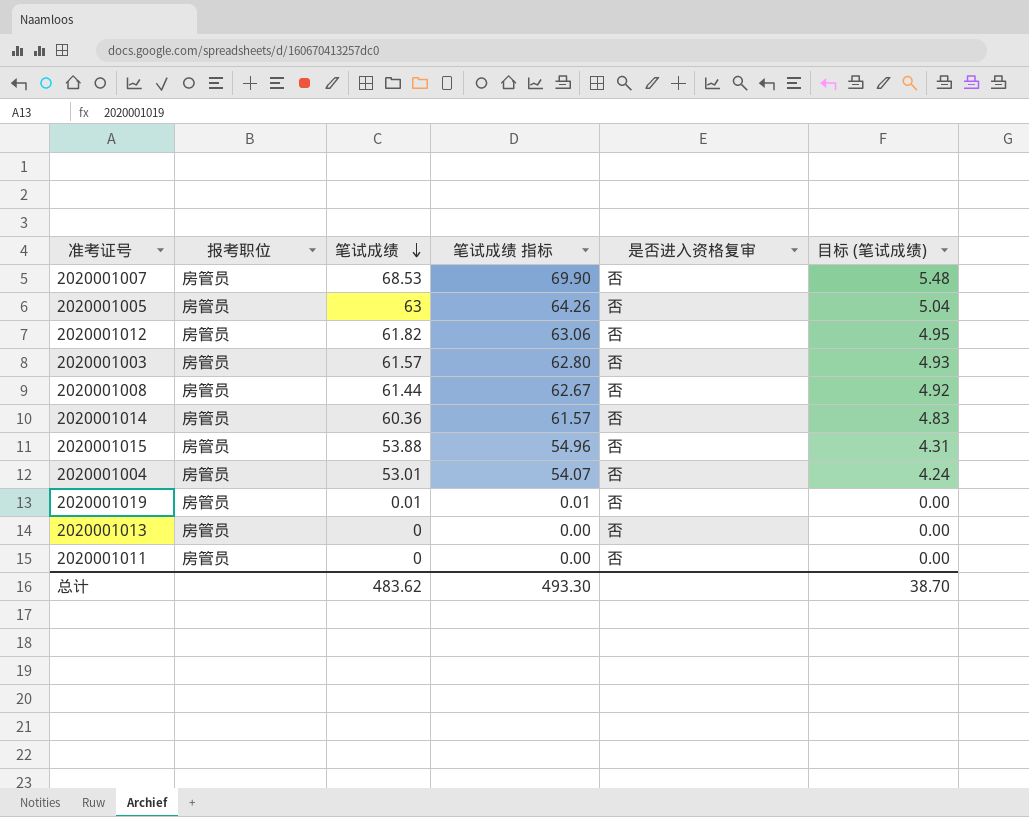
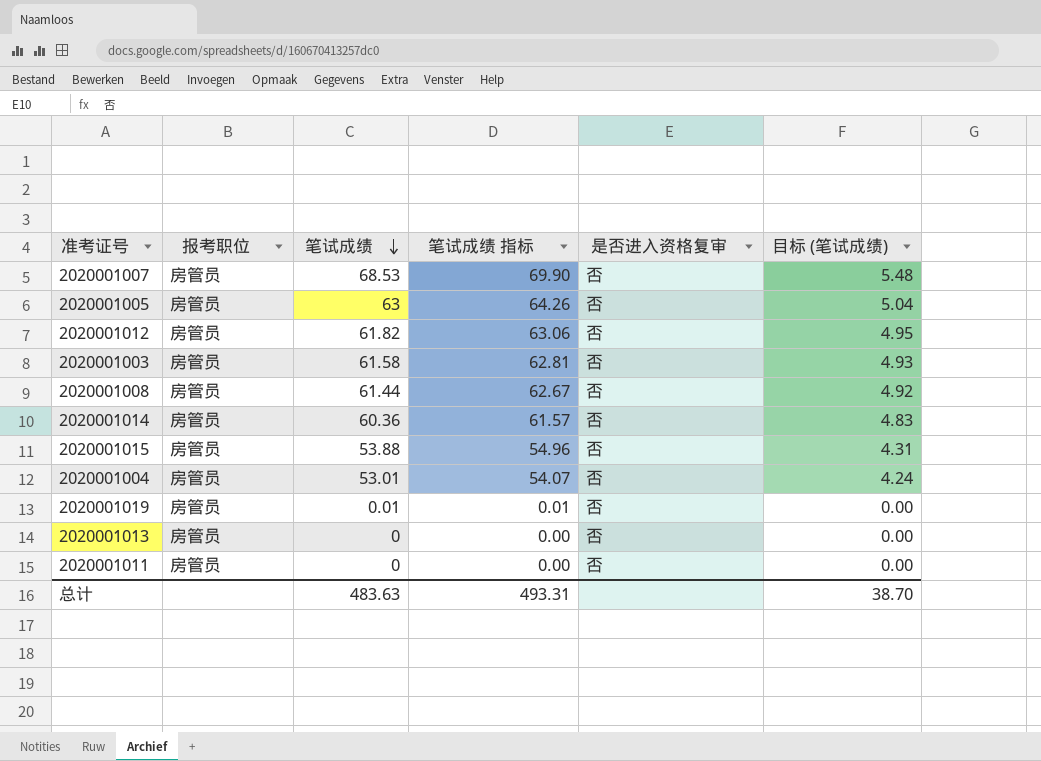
2020001003 | 笔试成绩: 61.57 -> 61.58
2020001003 | 笔试成绩 指标: 62.80 -> 62.81
总计 | 笔试成绩: 483.62 -> 483.63
总计 | 笔试成绩 指标: 493.30 -> 493.31

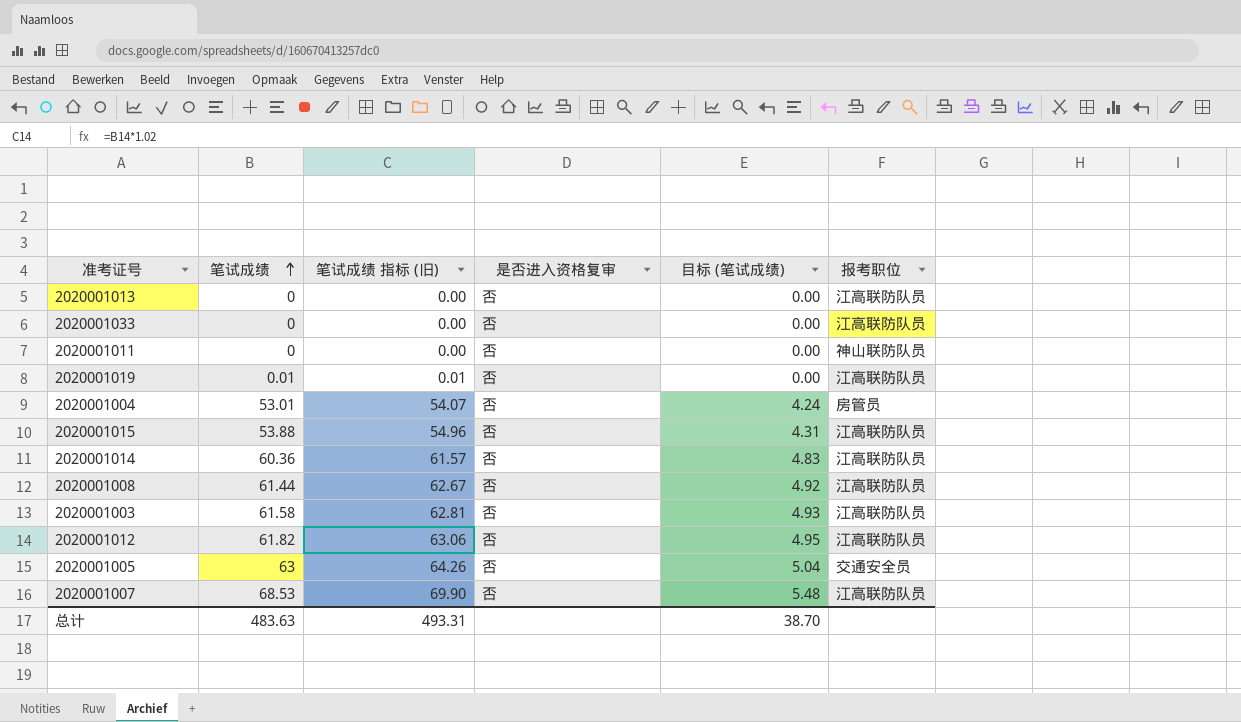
row order: 笔试成绩 descending -> 笔试成绩 ascending
column name: 笔试成绩 指标 -> 笔试成绩 指标 (旧)
column 报考职位 | position: 2 -> 6
2020001013 | 报考职位: 房管员 -> 江高联防队员
row 2020001033: none -> 0 | 0.00 | 否 | 0.00 | 江高联防队员
2020001011 | 报考职位: 房管员 -> 神山联防队员
2020001019 | 报考职位: 房管员 -> 江高联防队员
2020001015 | 报考职位: 房管员 -> 江高联防队员
2020001014 | 报考职位: 房管员 -> 江高联防队员
2020001008 | 报考职位: 房管员 -> 江高联防队员
2020001003 | 报考职位: 房管员 -> 江高联防队员
2020001012 | 报考职位: 房管员 -> 江高联防队员
2020001005 | 报考职位: 房管员 -> 交通安全员
2020001007 | 报考职位: 房管员 -> 江高联防队员

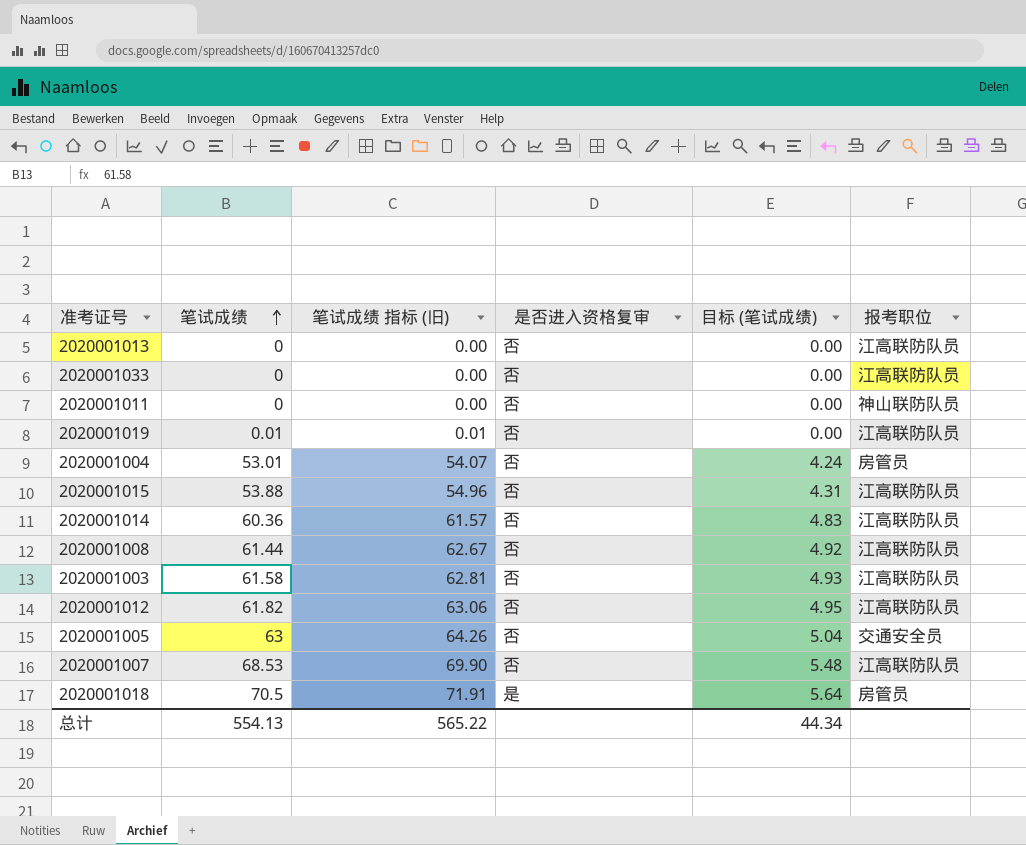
row 2020001018: none -> 70.5 | 71.91 | 是 | 5.64 | 房管员
总计 | 笔试成绩: 483.63 -> 554.13
总计 | 笔试成绩 指标 (旧): 493.31 -> 565.22
总计 | 目标 (笔试成绩): 38.70 -> 44.34

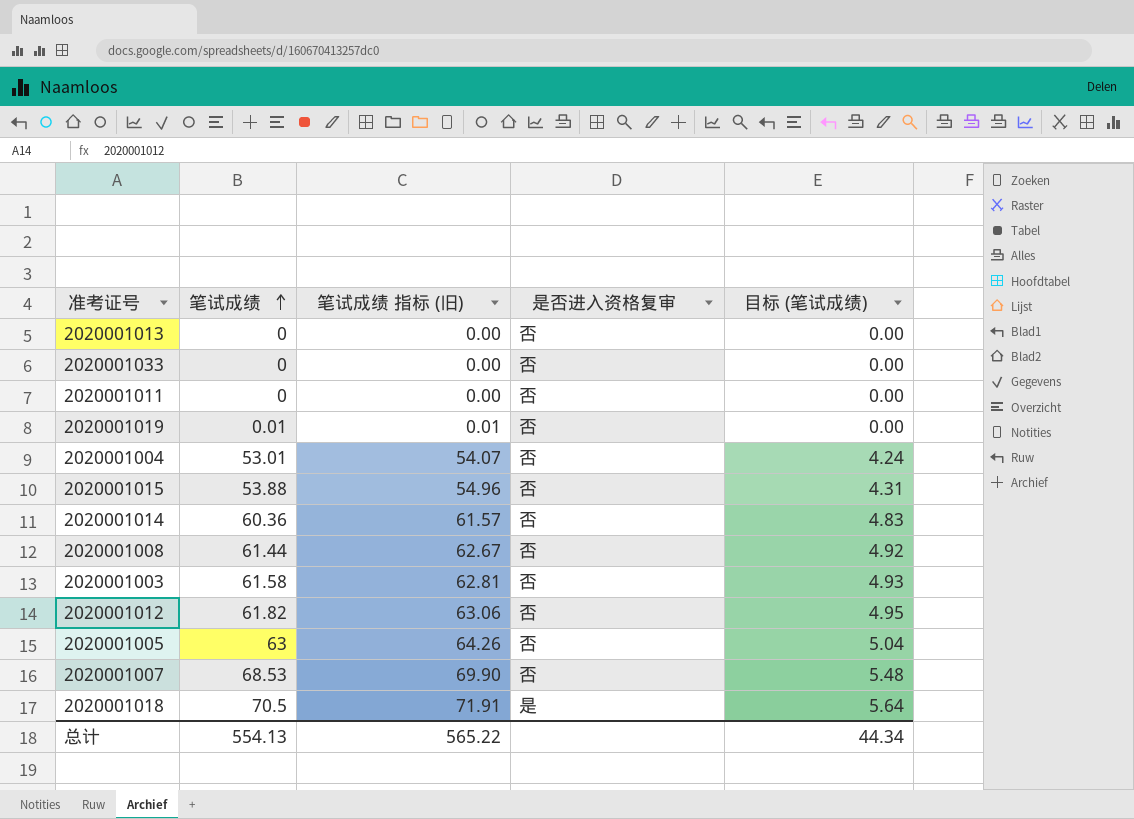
column 报考职位 | position: 6 -> none

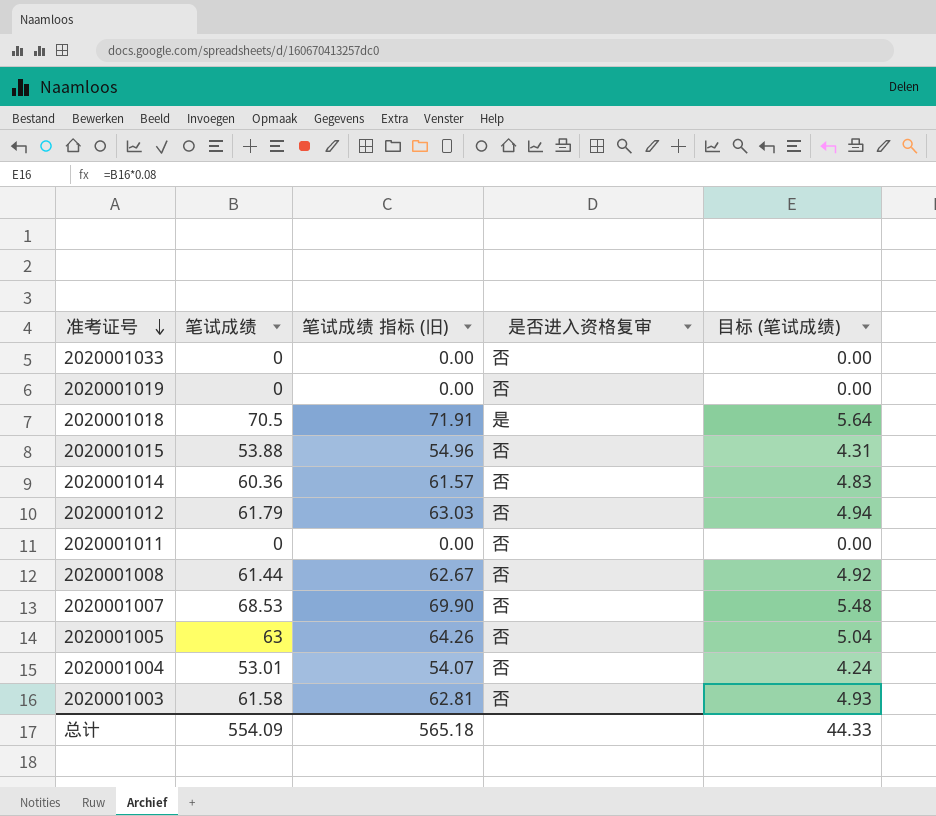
row order: 笔试成绩 ascending -> 准考证号 descending
row 2020001013: 0 | 0.00 | 否 | 0.00 -> none
2020001019 | 笔试成绩: 0.01 -> 0
2020001019 | 笔试成绩 指标 (旧): 0.01 -> 0.00
2020001012 | 笔试成绩: 61.82 -> 61.79
2020001012 | 笔试成绩 指标 (旧): 63.06 -> 63.03
2020001012 | 目标 (笔试成绩): 4.95 -> 4.94
总计 | 笔试成绩: 554.13 -> 554.09
总计 | 笔试成绩 指标 (旧): 565.22 -> 565.18
总计 | 目标 (笔试成绩): 44.34 -> 44.33

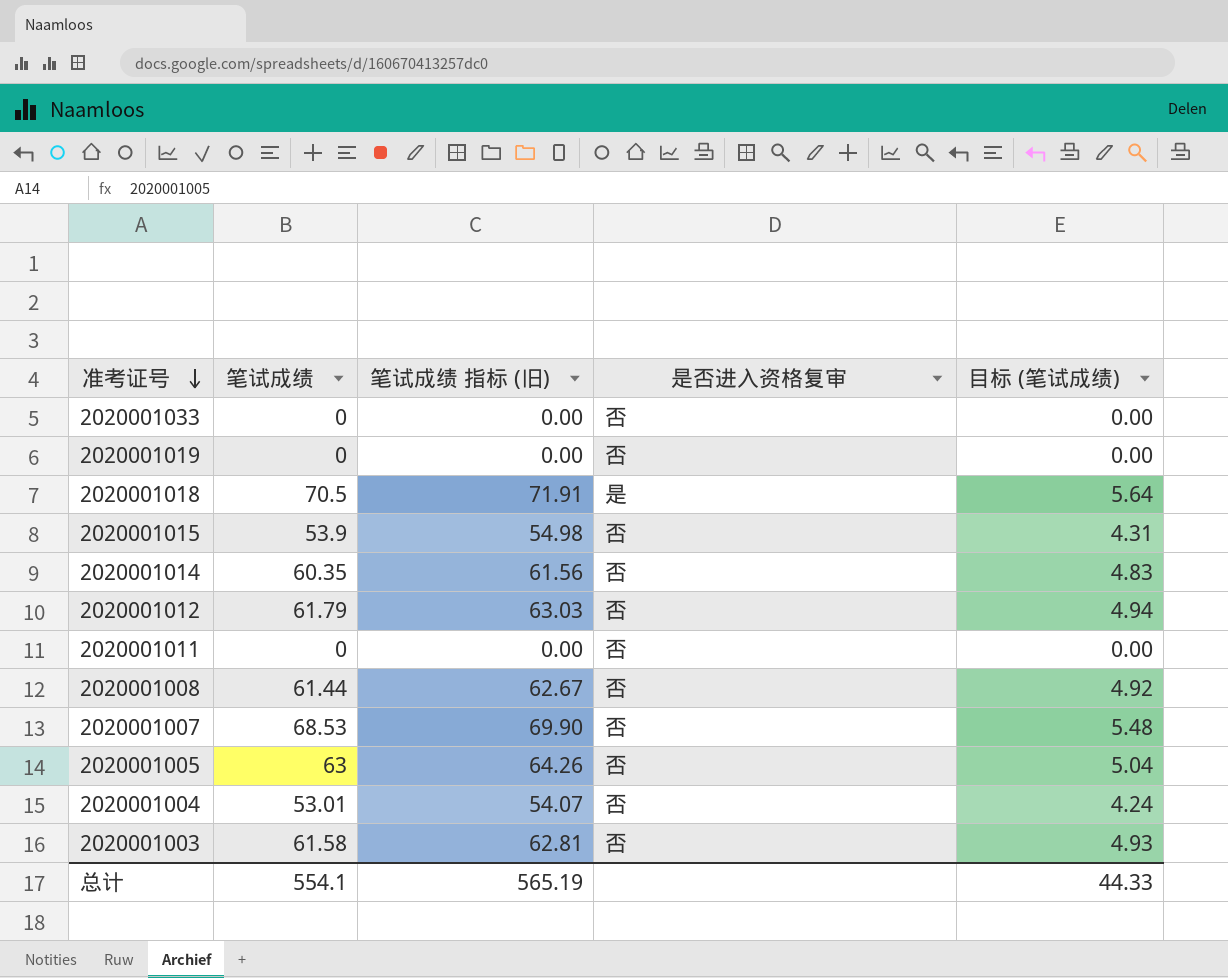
2020001015 | 笔试成绩: 53.88 -> 53.9
2020001015 | 笔试成绩 指标 (旧): 54.96 -> 54.98
2020001014 | 笔试成绩: 60.36 -> 60.35
2020001014 | 笔试成绩 指标 (旧): 61.57 -> 61.56
总计 | 笔试成绩: 554.09 -> 554.1
总计 | 笔试成绩 指标 (旧): 565.18 -> 565.19

